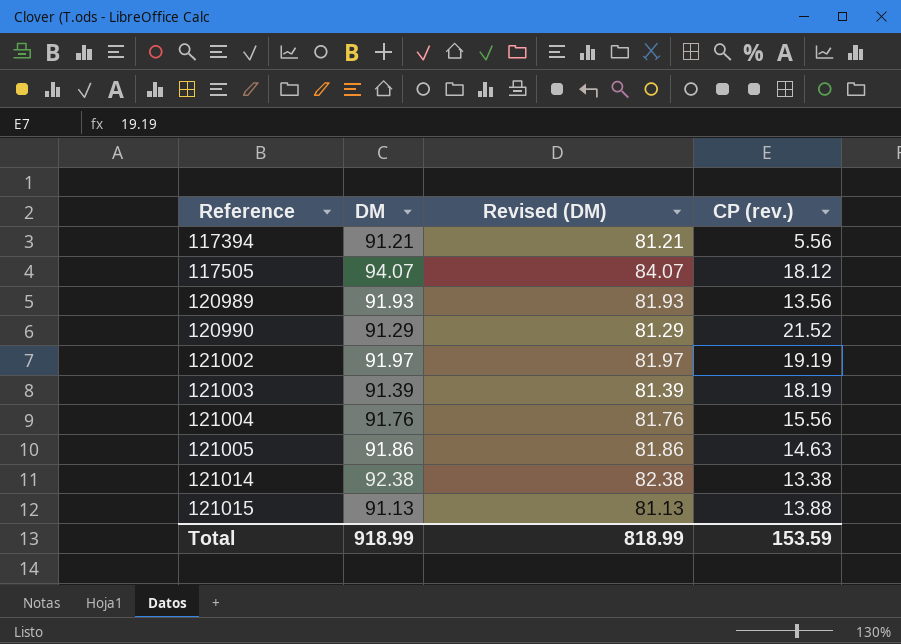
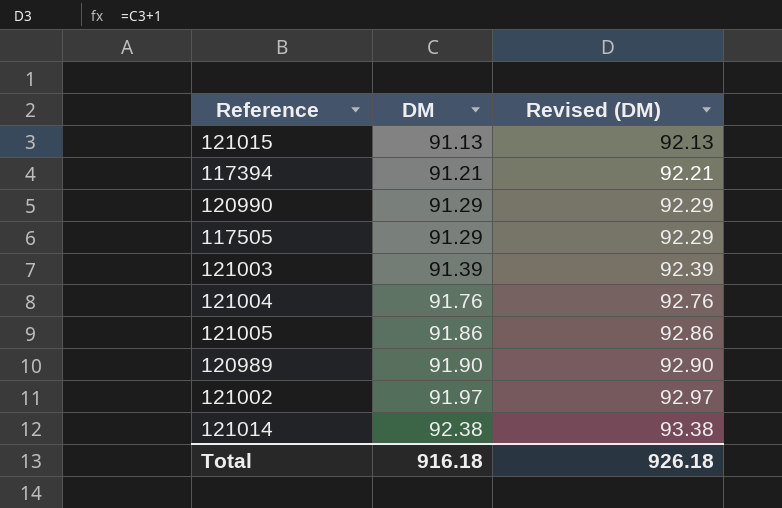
row order: Reference ascending -> DM ascending
column CP (rev.) | position: 4 -> none
column Revised (DM) | formula: [DM] - 10 -> [DM] + 1
117505 | DM: 94.07 -> 91.29
120989 | DM: 91.93 -> 91.90
Total | DM: 918.99 -> 916.18
Total | Revised (DM): 818.99 -> 926.18

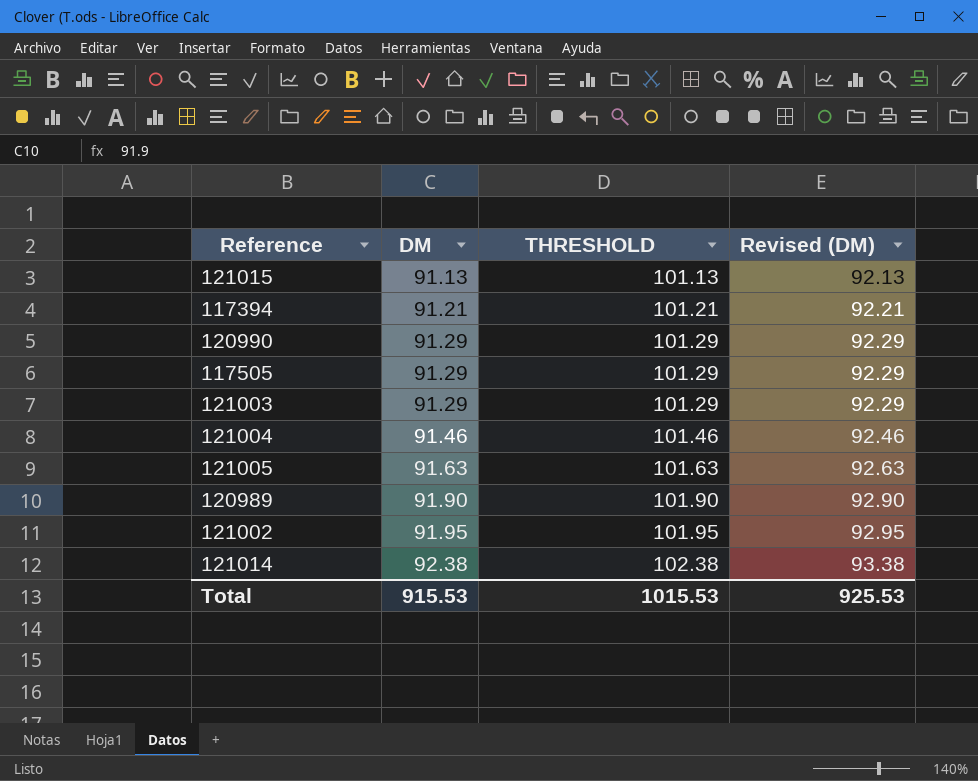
column THRESHOLD | formula: none -> [DM] + 10
121003 | DM: 91.39 -> 91.29
121003 | Revised (DM): 92.39 -> 92.29
121004 | DM: 91.76 -> 91.46
121004 | Revised (DM): 92.76 -> 92.46
121005 | DM: 91.86 -> 91.63
121005 | Revised (DM): 92.86 -> 92.63
121002 | DM: 91.97 -> 91.95
121002 | Revised (DM): 92.97 -> 92.95
Total | DM: 916.18 -> 915.53
Total | Revised (DM): 926.18 -> 925.53

